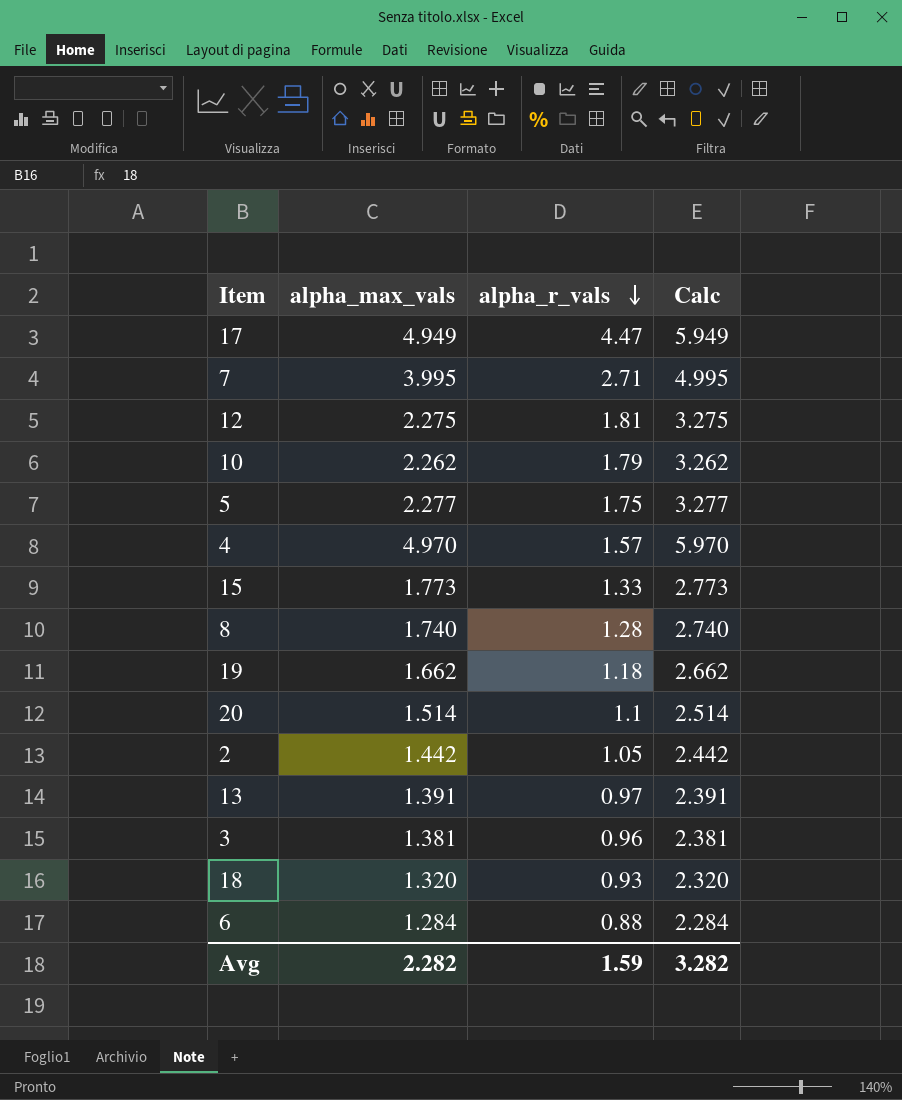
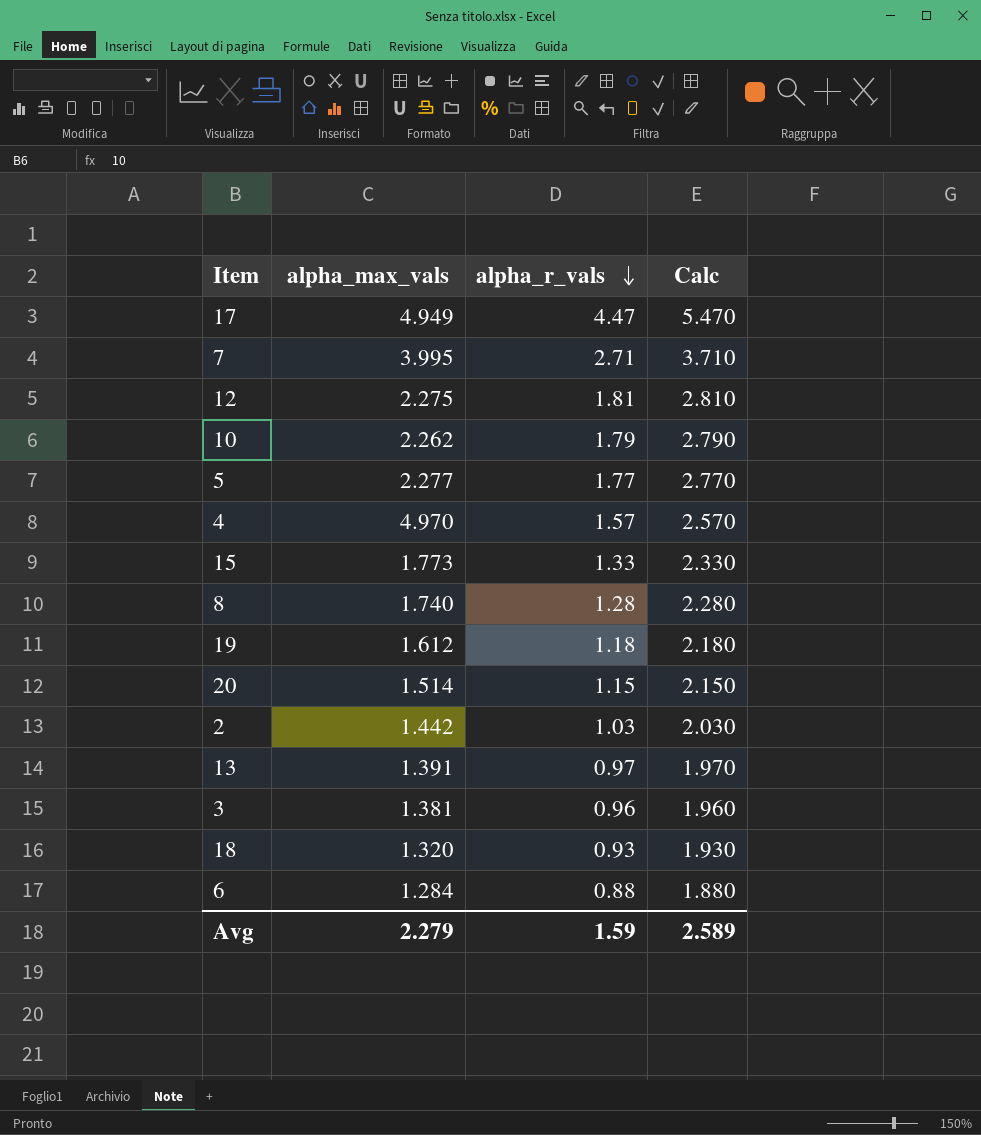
column Calc | formula: [alpha_max_vals] + 1 -> [alpha_r_vals] + 1
5 | alpha_r_vals: 1.75 -> 1.77
19 | alpha_max_vals: 1.662 -> 1.612
20 | alpha_r_vals: 1.1 -> 1.15
2 | alpha_r_vals: 1.05 -> 1.03
Avg | alpha_max_vals: 2.282 -> 2.279
Avg | Calc: 3.282 -> 2.589

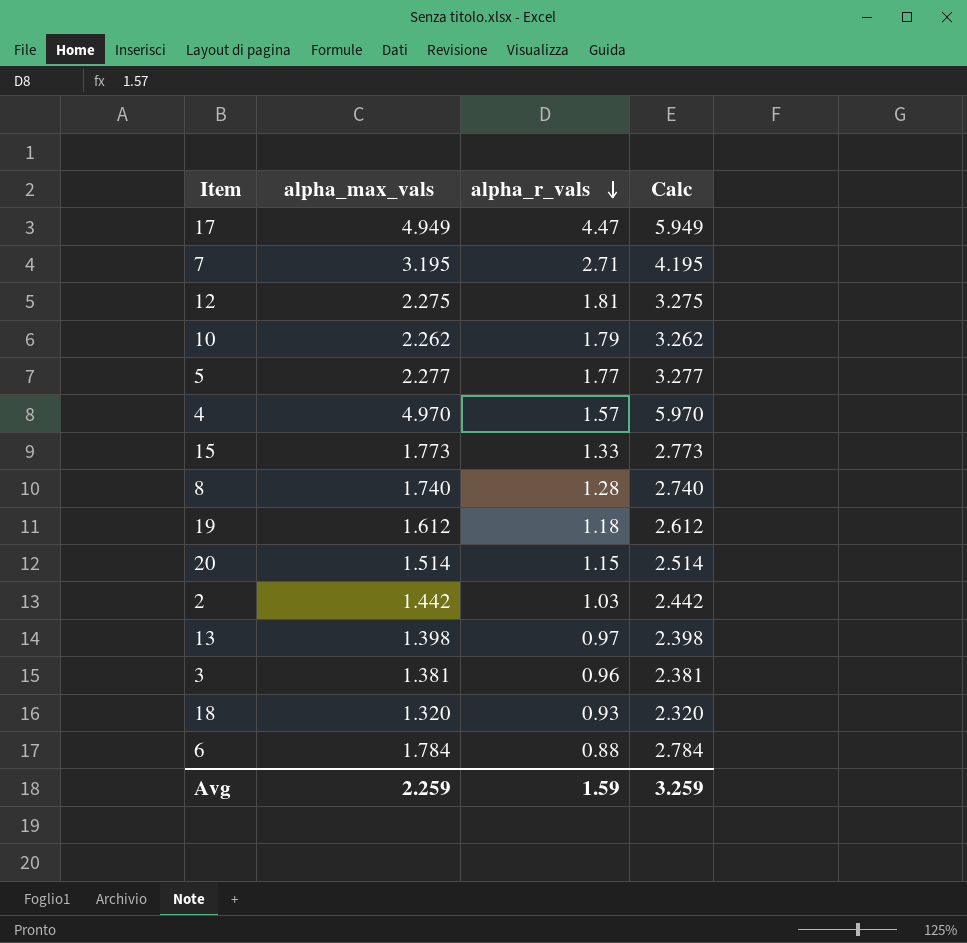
column Calc | formula: [alpha_r_vals] + 1 -> [alpha_max_vals] + 1
7 | alpha_max_vals: 3.995 -> 3.195
13 | alpha_max_vals: 1.391 -> 1.398
6 | alpha_max_vals: 1.284 -> 1.784
Avg | alpha_max_vals: 2.279 -> 2.259
Avg | Calc: 2.589 -> 3.259

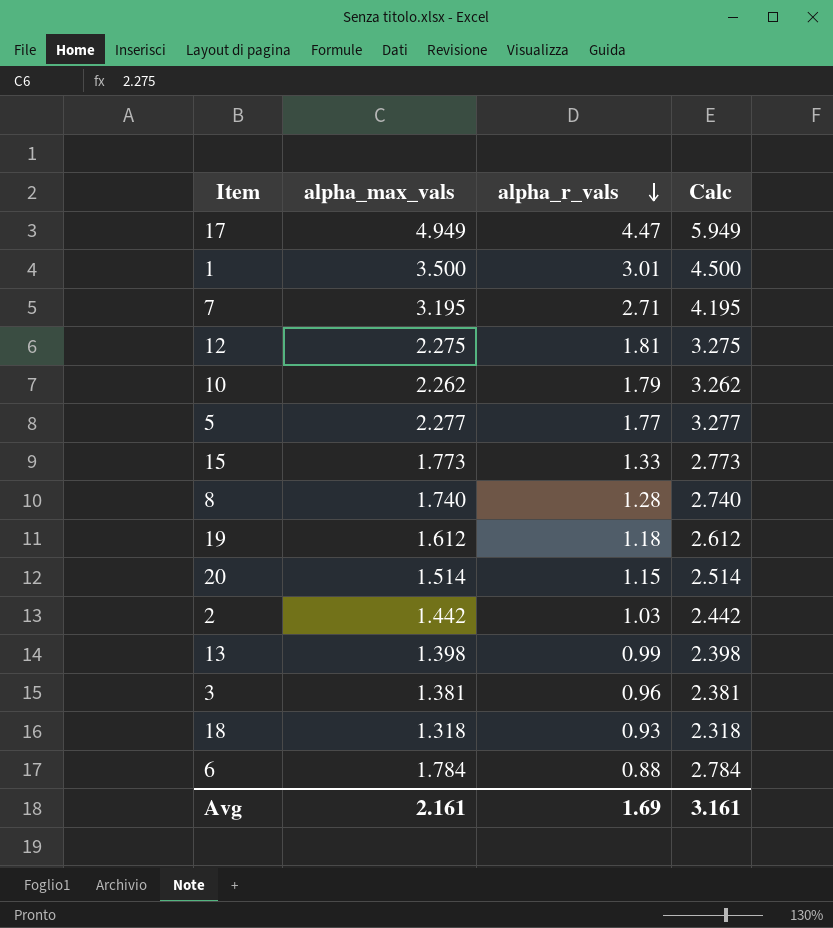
row 4: 4.970 | 1.57 | 5.970 -> none
row 1: none -> 3.500 | 3.01 | 4.500
13 | alpha_r_vals: 0.97 -> 0.99
18 | alpha_max_vals: 1.320 -> 1.318
18 | Calc: 2.320 -> 2.318
Avg | alpha_max_vals: 2.259 -> 2.161
Avg | alpha_r_vals: 1.59 -> 1.69
Avg | Calc: 3.259 -> 3.161

